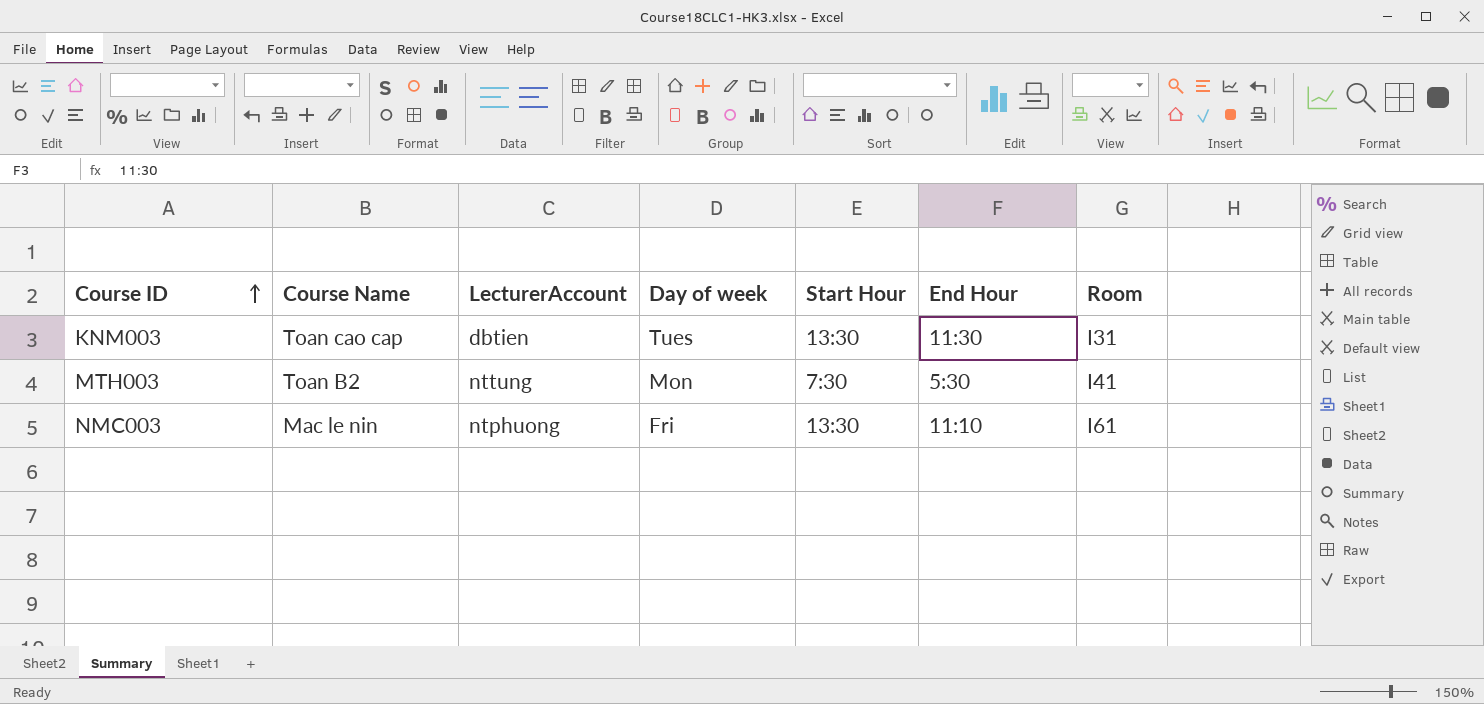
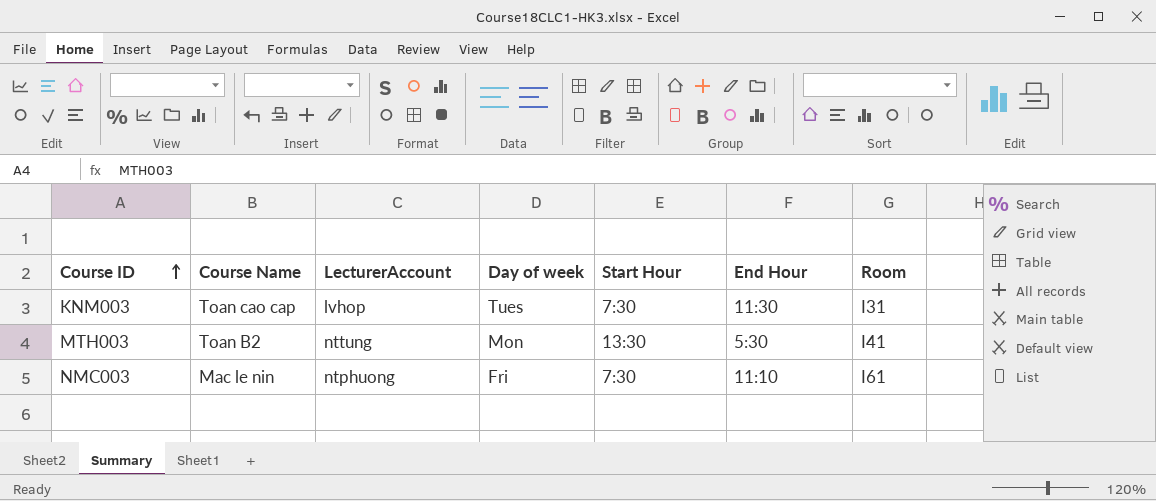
KNM003 | LecturerAccount: dbtien -> lvhop
KNM003 | Start Hour: 13:30 -> 7:30
MTH003 | Start Hour: 7:30 -> 13:30
NMC003 | Start Hour: 13:30 -> 7:30

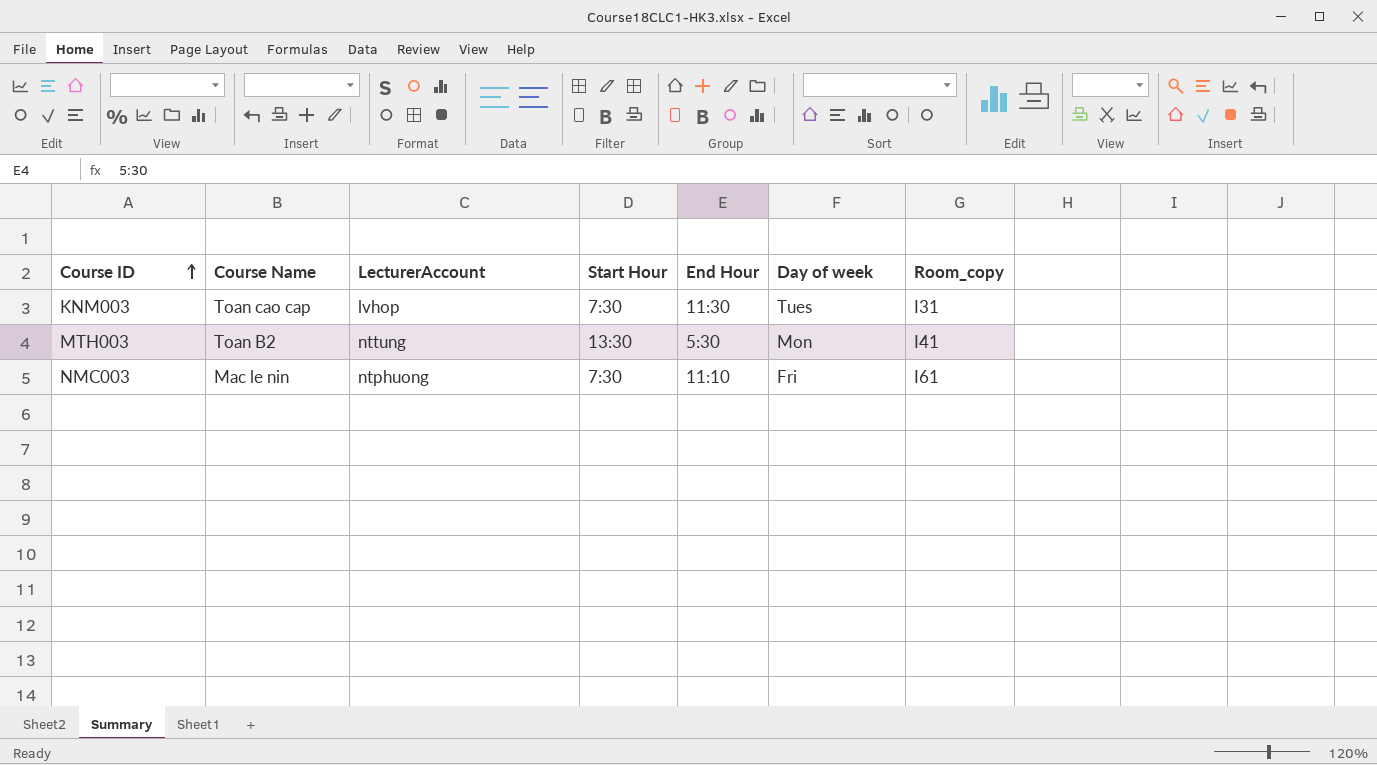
column Day of week | position: 4 -> 6
column name: Room -> Room_copy

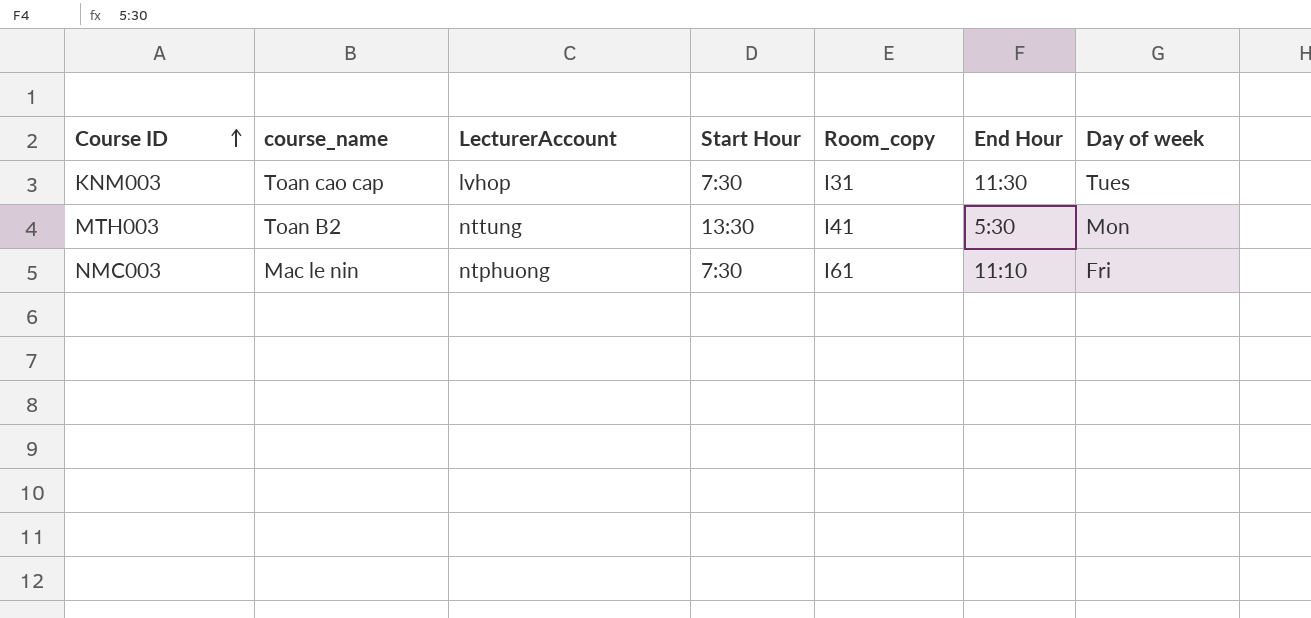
column name: Course Name -> course_name
column Room_copy | position: 7 -> 5

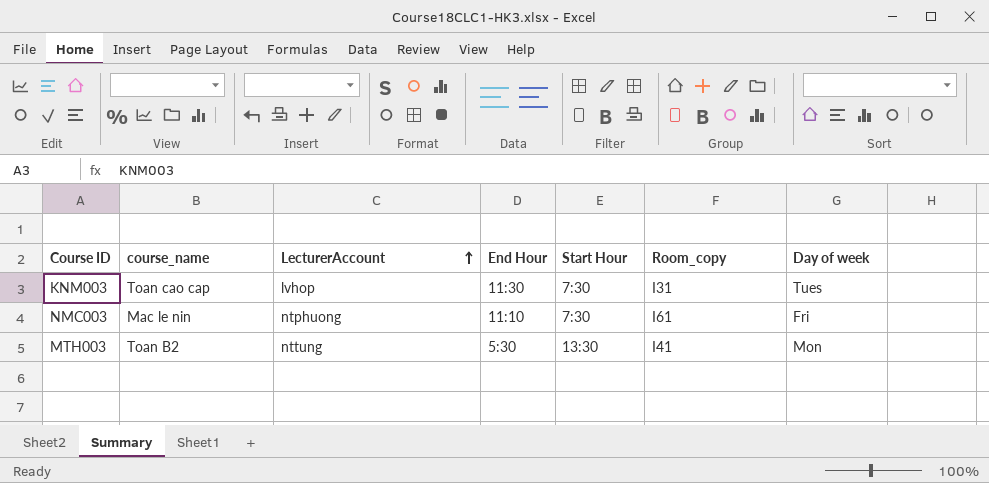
row order: Course ID ascending -> LecturerAccount ascending
column End Hour | position: 6 -> 4

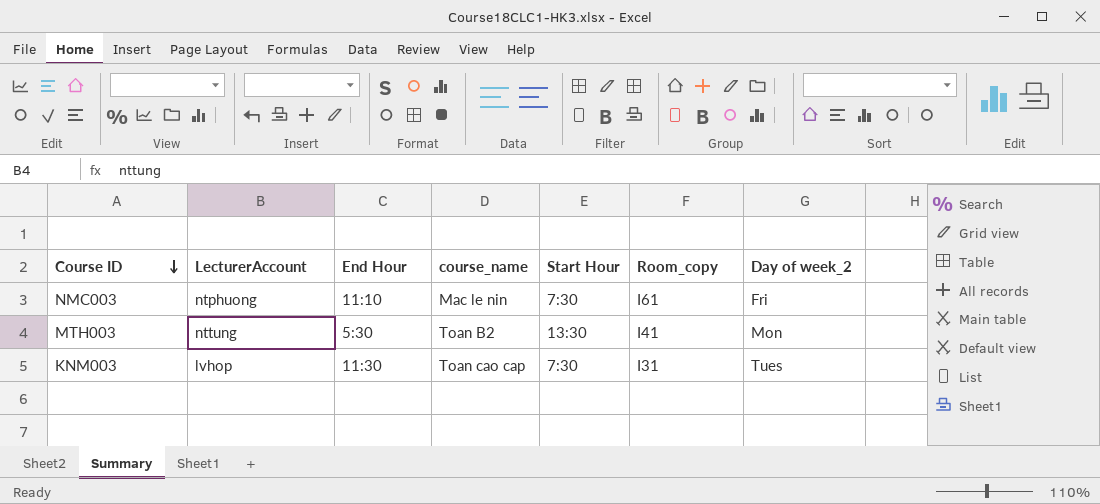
row order: LecturerAccount ascending -> Course ID descending
column course_name | position: 2 -> 4
column name: Day of week -> Day of week_2

